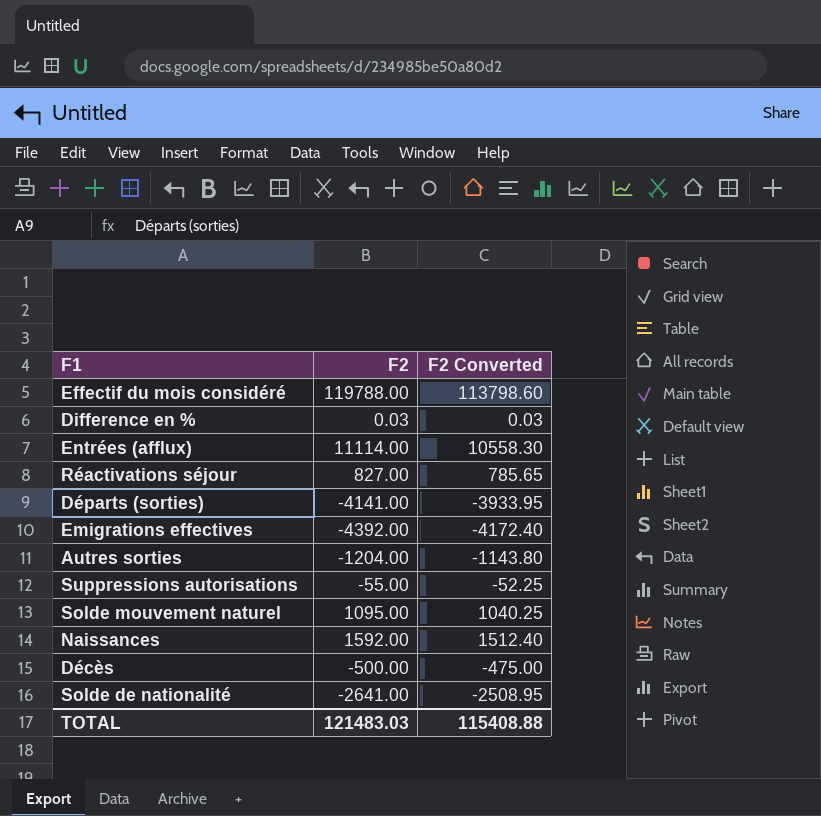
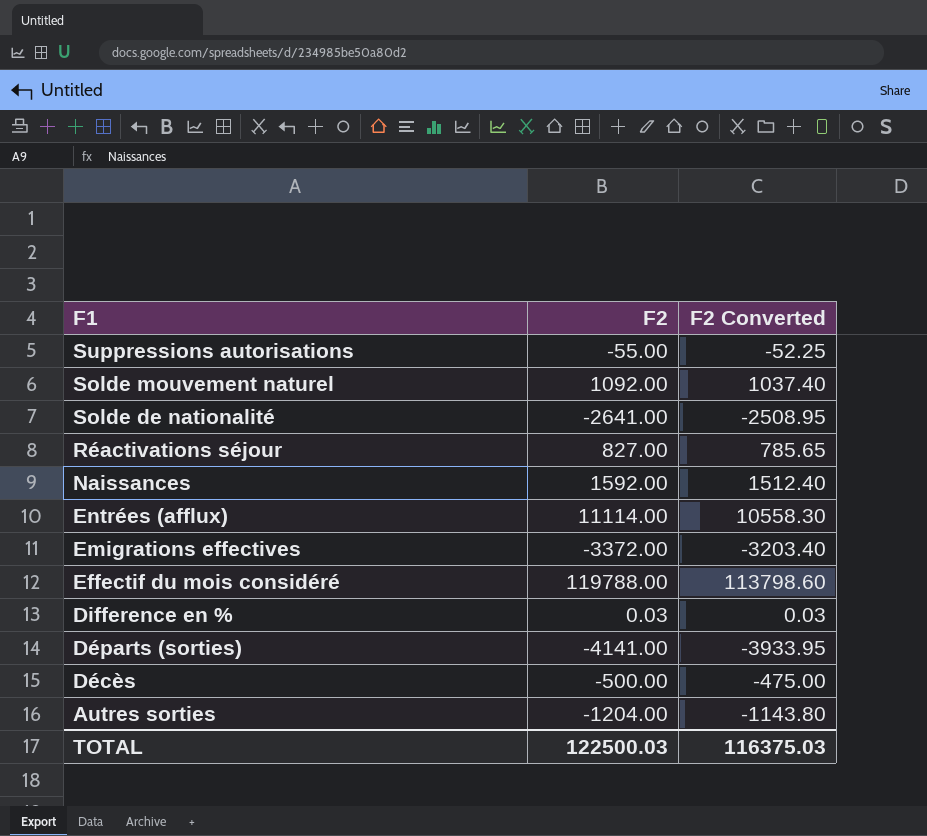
row order: none -> F1 descending
Solde mouvement naturel | F2: 1095.00 -> 1092.00
Solde mouvement naturel | F2 Converted: 1040.25 -> 1037.40
Emigrations effectives | F2: -4392.00 -> -3372.00
Emigrations effectives | F2 Converted: -4172.40 -> -3203.40
TOTAL | F2: 121483.03 -> 122500.03
TOTAL | F2 Converted: 115408.88 -> 116375.03

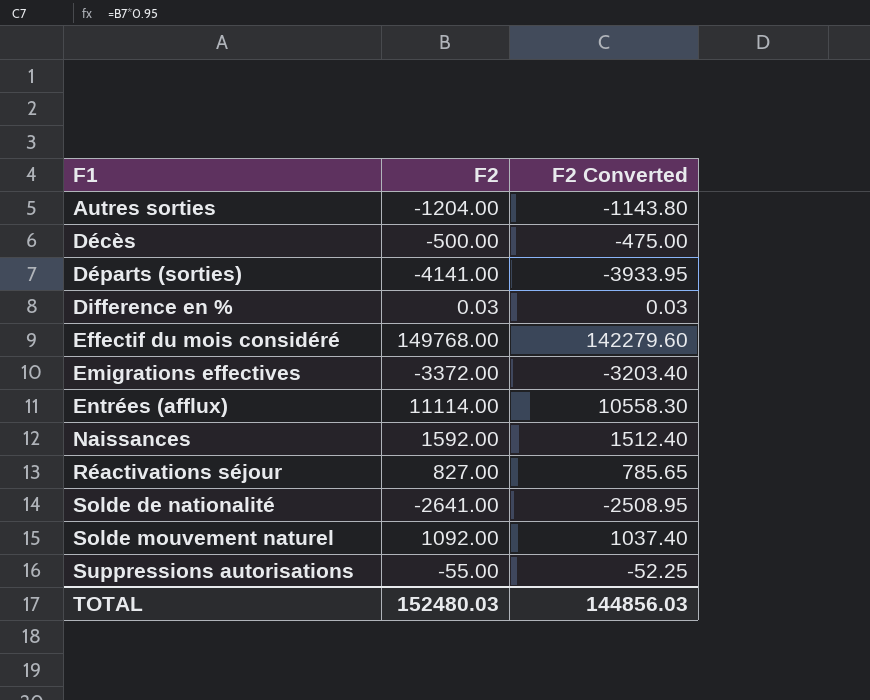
row order: F1 descending -> F1 ascending
Effectif du mois considéré | F2: 119788.00 -> 149768.00
Effectif du mois considéré | F2 Converted: 113798.60 -> 142279.60
TOTAL | F2: 122500.03 -> 152480.03
TOTAL | F2 Converted: 116375.03 -> 144856.03

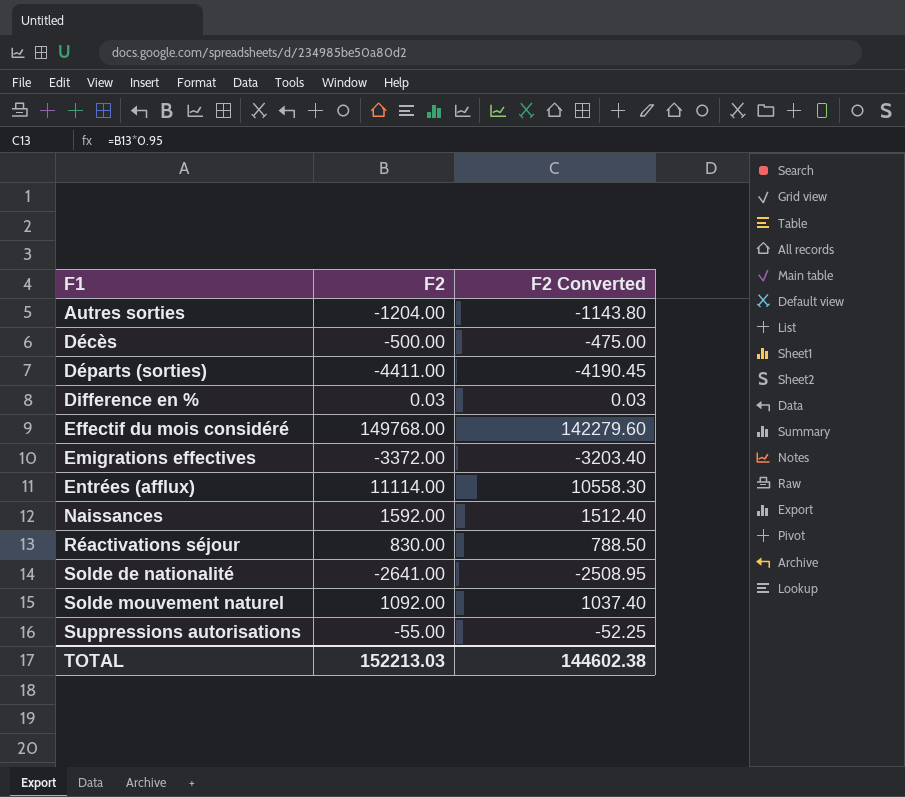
Départs (sorties) | F2: -4141.00 -> -4411.00
Départs (sorties) | F2 Converted: -3933.95 -> -4190.45
Réactivations séjour | F2: 827.00 -> 830.00
Réactivations séjour | F2 Converted: 785.65 -> 788.50
TOTAL | F2: 152480.03 -> 152213.03
TOTAL | F2 Converted: 144856.03 -> 144602.38

